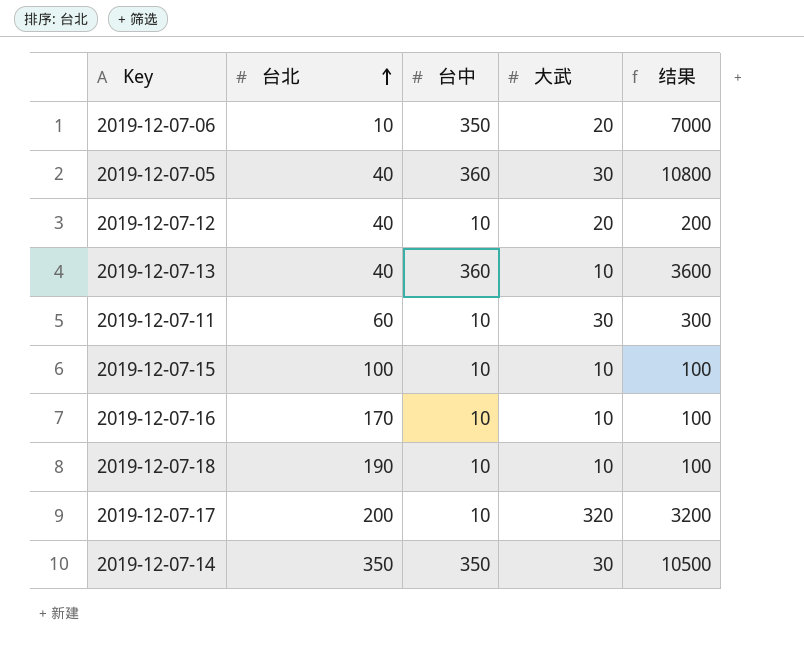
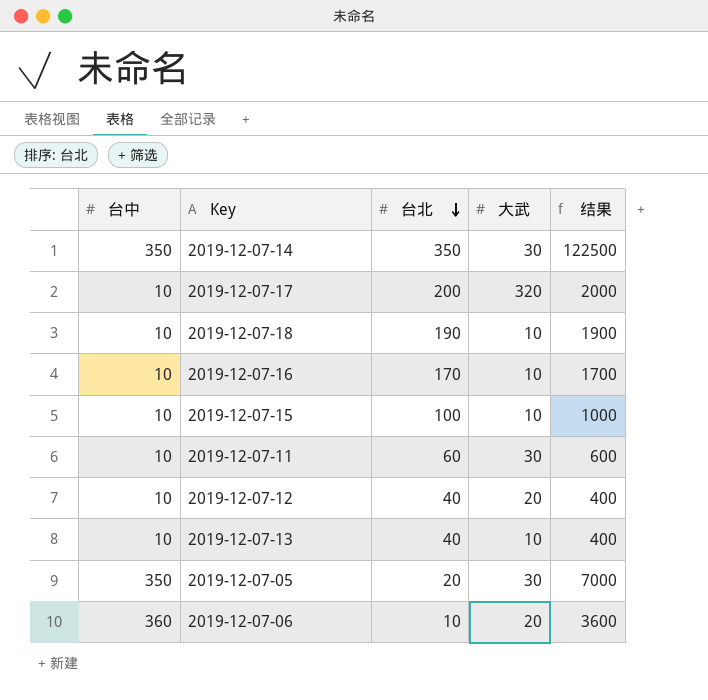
row order: 台北 ascending -> 台北 descending
column 台中 | position: 3 -> 1
column 结果 | formula: [台中] * [大武] -> [台中] * [台北]
2019-12-07-13 | 台中: 360 -> 10
2019-12-07-05 | 台中: 360 -> 350
2019-12-07-05 | 台北: 40 -> 20
2019-12-07-06 | 台中: 350 -> 360

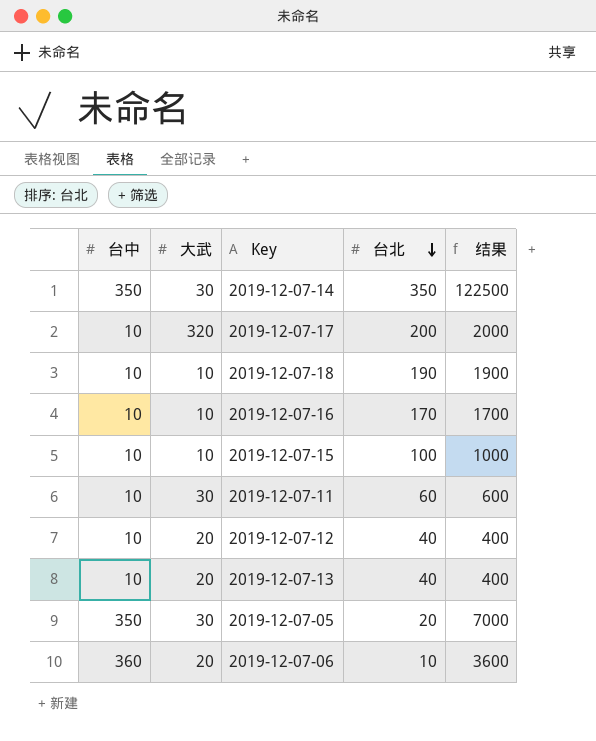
column 大武 | position: 4 -> 2
2019-12-07-13 | 大武: 10 -> 20

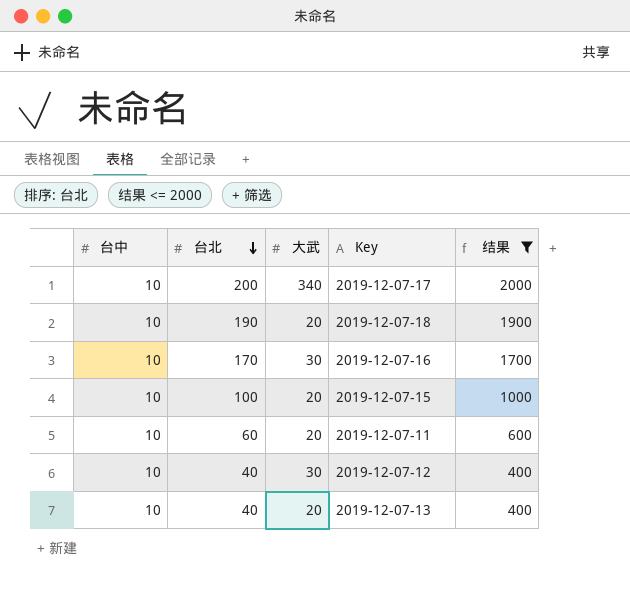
filter: none -> 结果 <= 2000
column 台北 | position: 4 -> 2
2019-12-07-17 | 大武: 320 -> 340
2019-12-07-18 | 大武: 10 -> 20
2019-12-07-16 | 大武: 10 -> 30
2019-12-07-15 | 大武: 10 -> 20
2019-12-07-11 | 大武: 30 -> 20
2019-12-07-12 | 大武: 20 -> 30

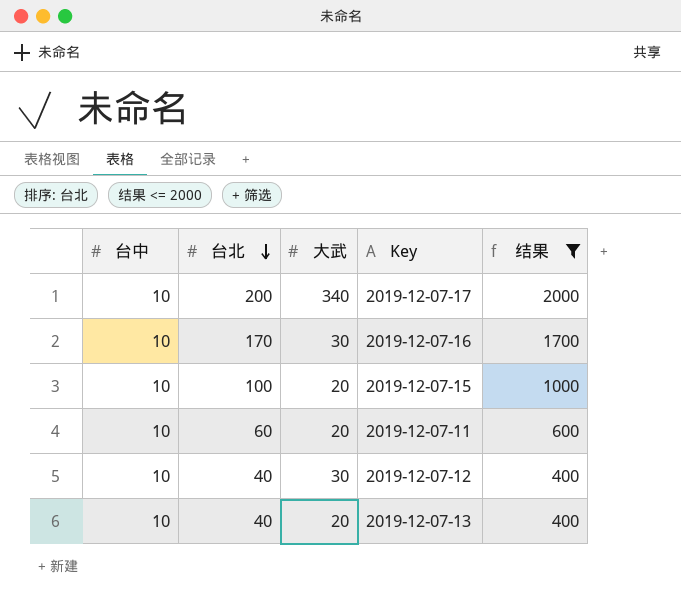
row 2019-12-07-18: 10 | 190 | 20 | 1900 -> none

